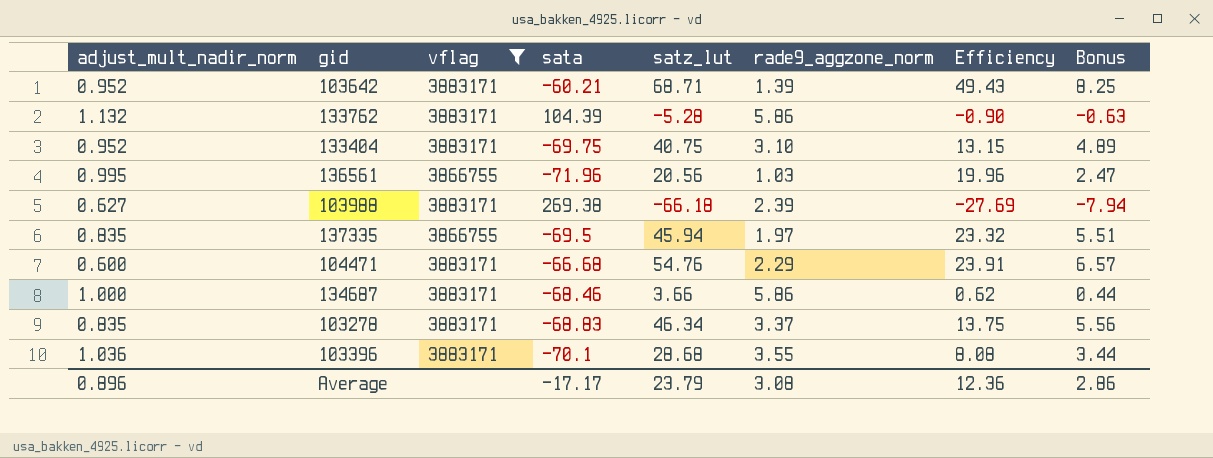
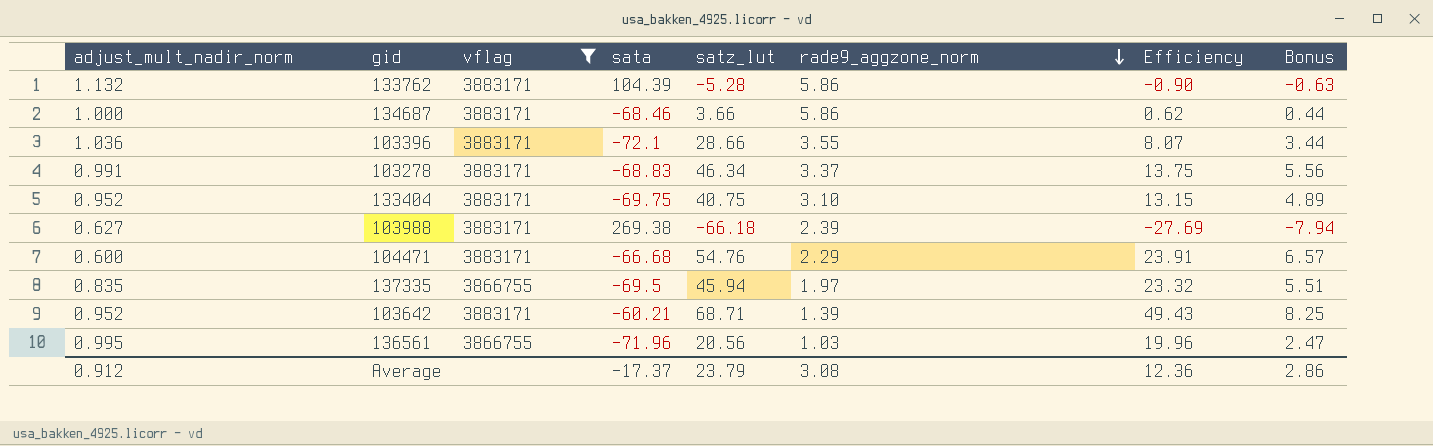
row order: none -> rade9_aggzone_norm descending
103396 | sata: -70.1 -> -72.1
103396 | satz_lut: 28.68 -> 28.66
103396 | Efficiency: 8.08 -> 8.07
103278 | adjust_mult_nadir_norm: 0.835 -> 0.991
Average | adjust_mult_nadir_norm: 0.896 -> 0.912
Average | sata: -17.17 -> -17.37

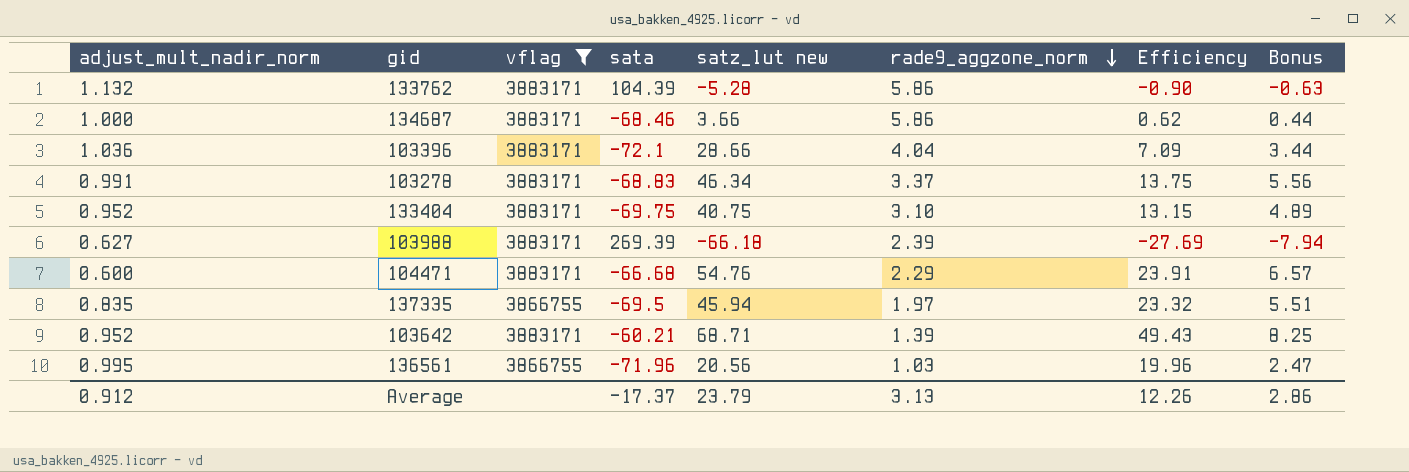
column name: satz_lut -> satz_lut new
103396 | rade9_aggzone_norm: 3.55 -> 4.04
103396 | Efficiency: 8.07 -> 7.09
103988 | sata: 269.38 -> 269.39
Average | rade9_aggzone_norm: 3.08 -> 3.13
Average | Efficiency: 12.36 -> 12.26

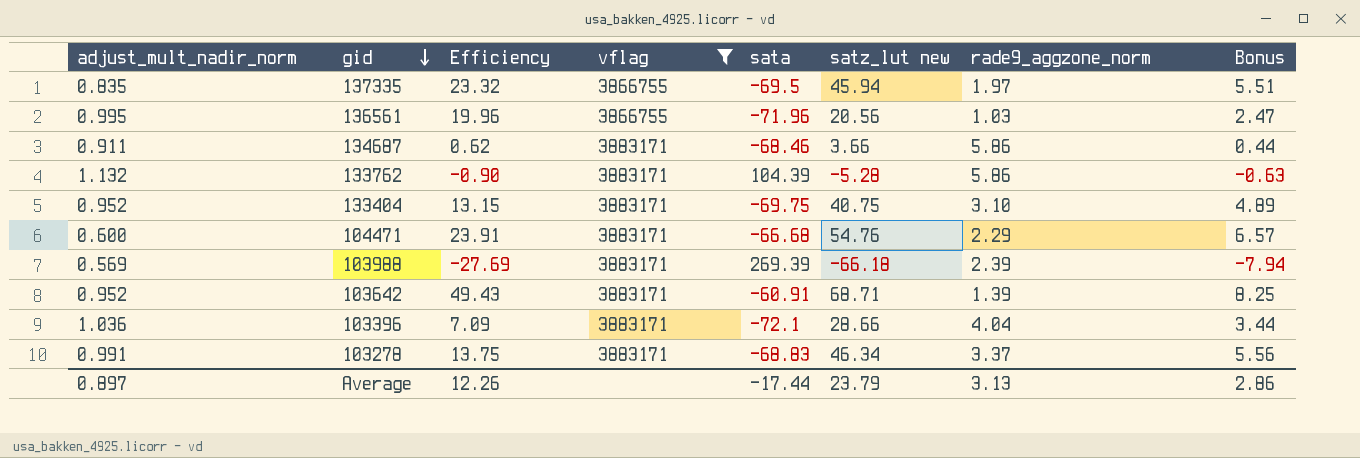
row order: rade9_aggzone_norm descending -> gid descending
column Efficiency | position: 7 -> 3
134687 | adjust_mult_nadir_norm: 1.000 -> 0.911
103988 | adjust_mult_nadir_norm: 0.627 -> 0.569
103642 | sata: -60.21 -> -60.91
Average | adjust_mult_nadir_norm: 0.912 -> 0.897
Average | sata: -17.37 -> -17.44

